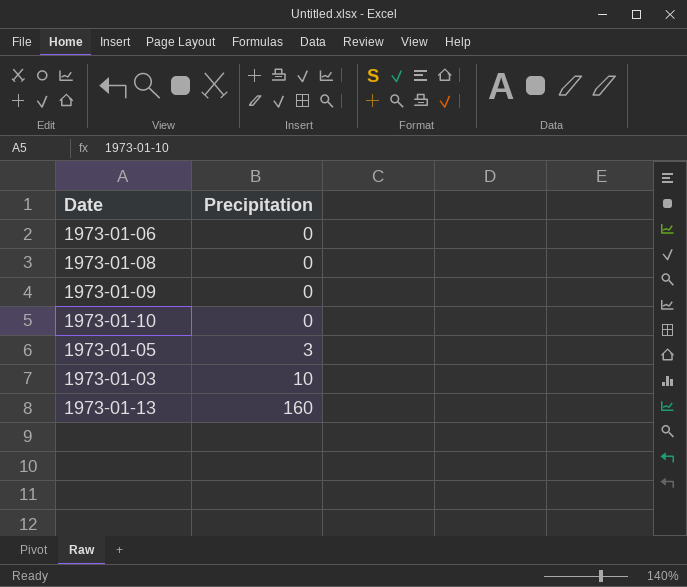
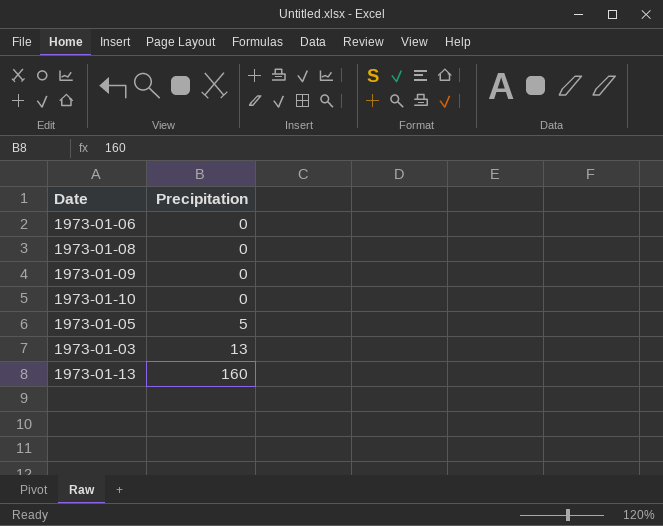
1973-01-05 | Precipitation: 3 -> 5
1973-01-03 | Precipitation: 10 -> 13

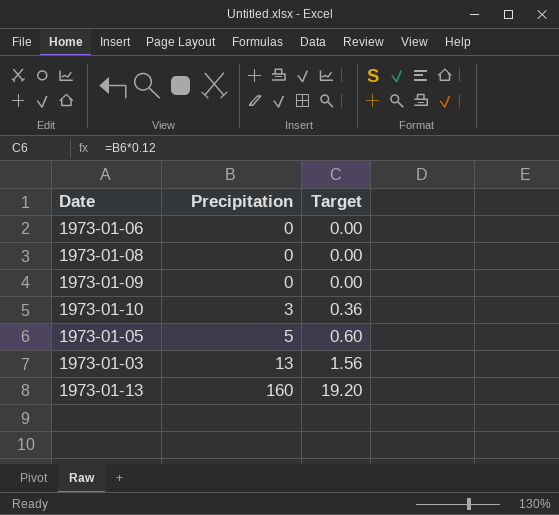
column Target | formula: none -> [Precipitation] * 0.12
1973-01-10 | Precipitation: 0 -> 3

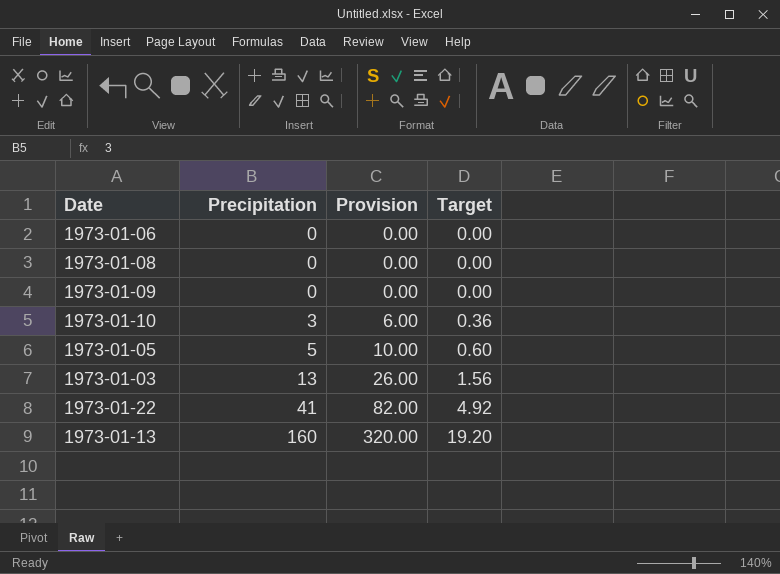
column Provision | formula: none -> [Precipitation] * 2
row 1973-01-22: none -> 41 | 82.00 | 4.92

